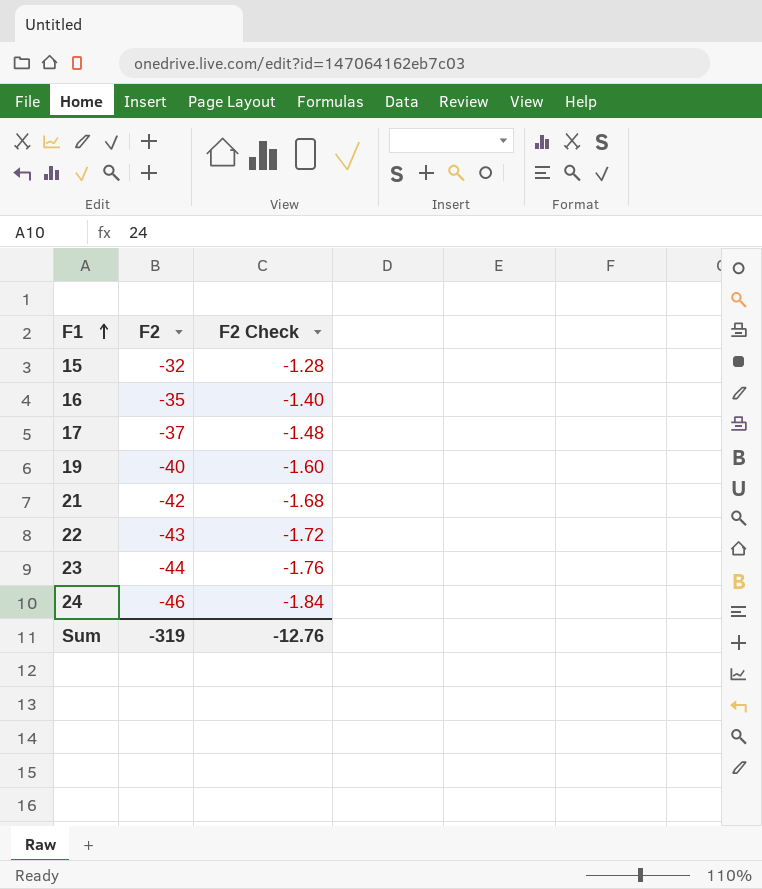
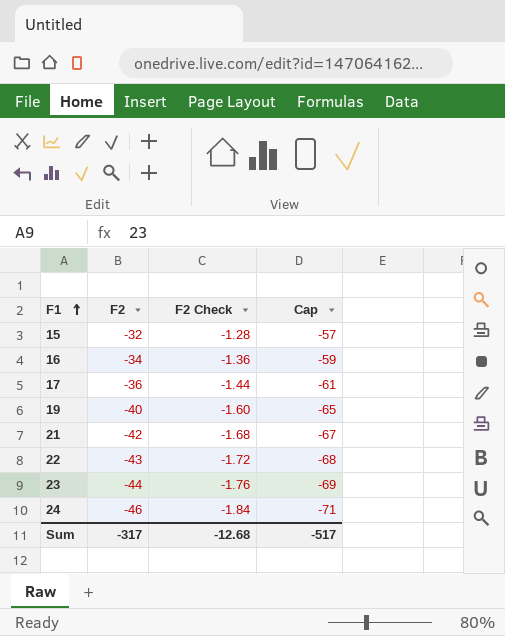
column Cap | formula: none -> [F2] - 25
16 | F2: -35 -> -34
16 | F2 Check: -1.40 -> -1.36
17 | F2: -37 -> -36
17 | F2 Check: -1.48 -> -1.44
Sum | F2: -319 -> -317
Sum | F2 Check: -12.76 -> -12.68

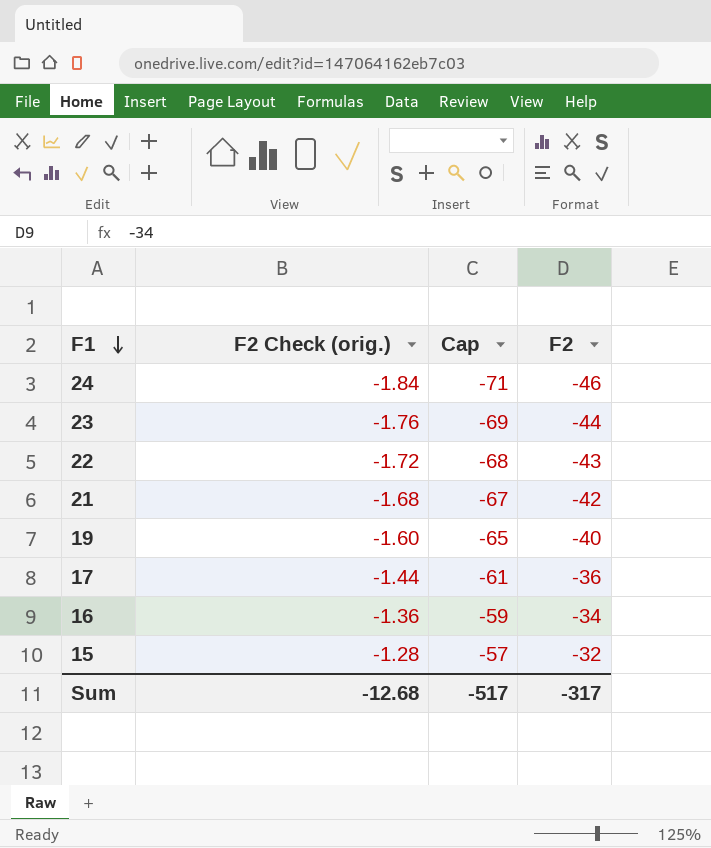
row order: F1 ascending -> F1 descending
column name: F2 Check -> F2 Check (orig.)
column F2 | position: 2 -> 4

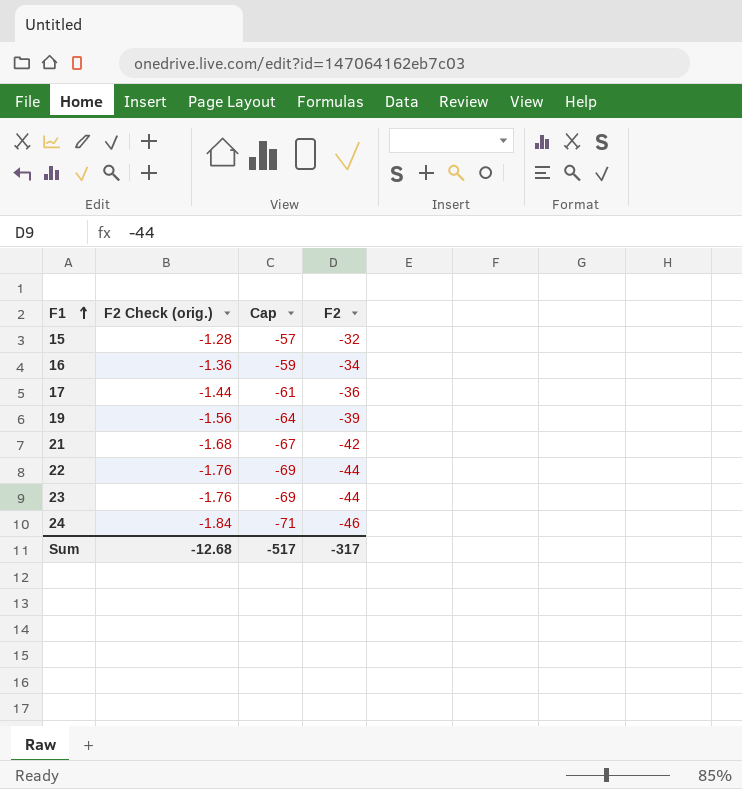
row order: F1 descending -> F1 ascending
19 | F2 Check (orig.): -1.60 -> -1.56
19 | Cap: -65 -> -64
19 | F2: -40 -> -39
22 | F2 Check (orig.): -1.72 -> -1.76
22 | Cap: -68 -> -69
22 | F2: -43 -> -44

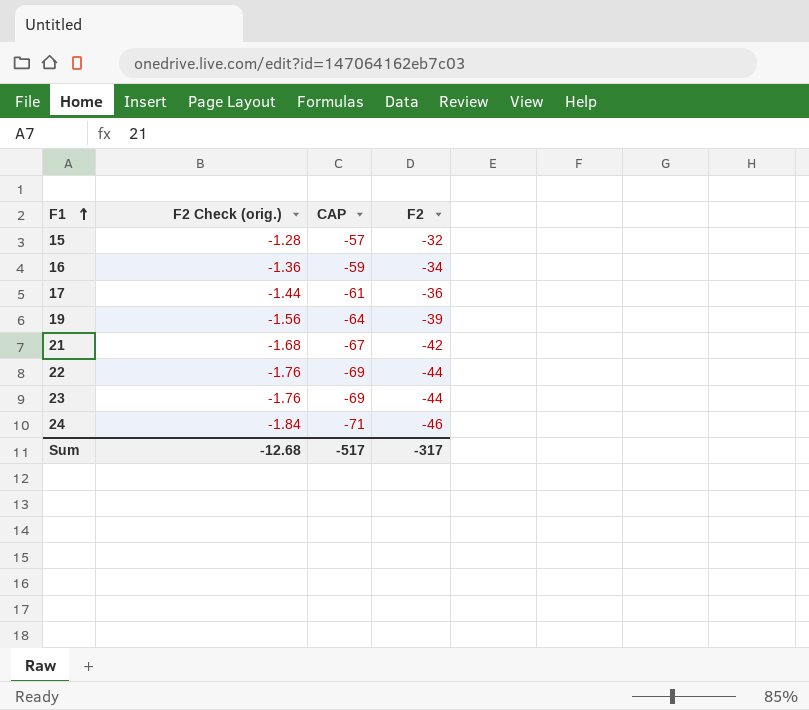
column name: Cap -> CAP

